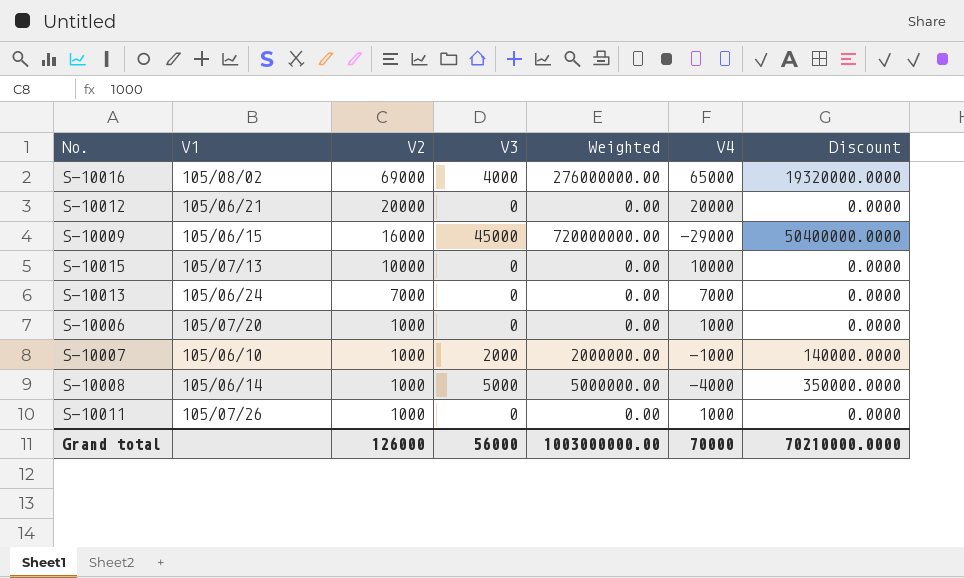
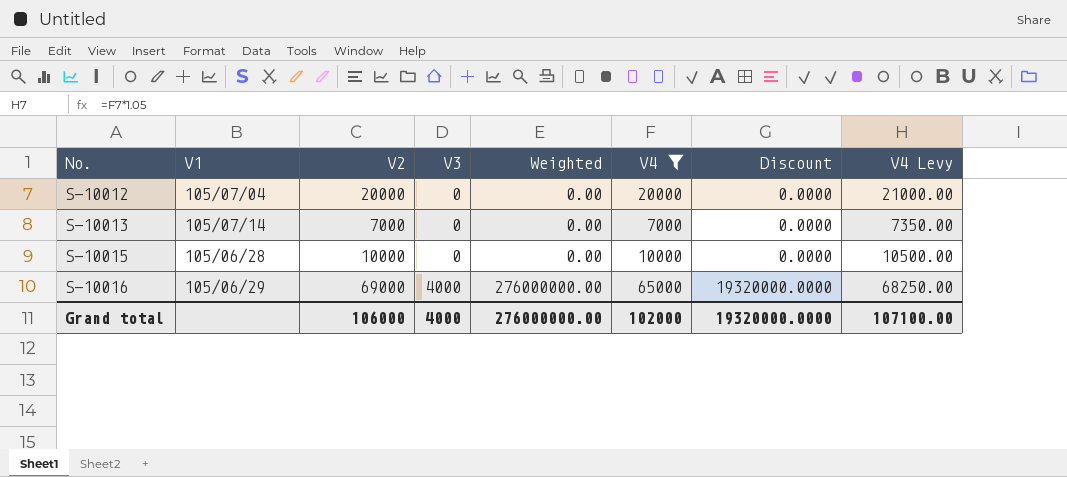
filter: none -> V4 >= 7000
row order: V2 descending -> No. ascending
column V4 Levy | formula: none -> [V4] * 1.05
S-10012 | V1: 105/06/21 -> 105/07/04
S-10013 | V1: 105/06/24 -> 105/07/14
S-10015 | V1: 105/07/13 -> 105/06/28
S-10016 | V1: 105/08/02 -> 105/06/29
Grand total | V2: 126000 -> 106000
Grand total | V3: 56000 -> 4000
Grand total | Weighted: 1003000000.00 -> 276000000.00
Grand total | V4: 70000 -> 102000
Grand total | Discount: 70210000.0000 -> 19320000.0000

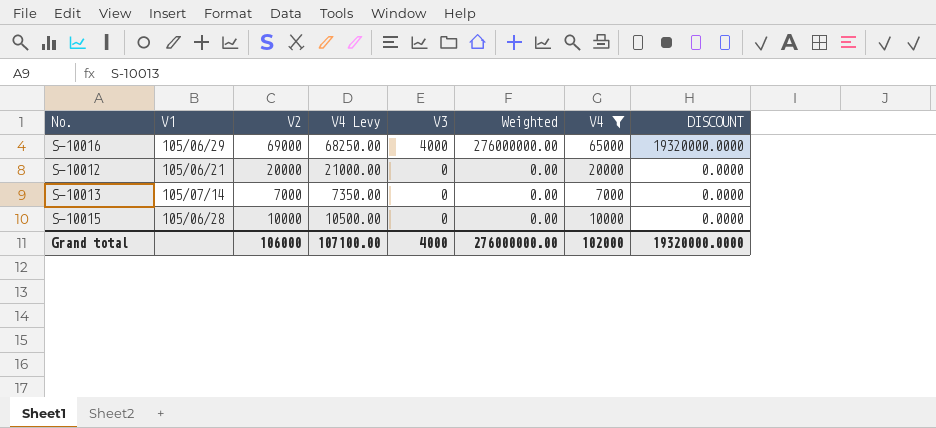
row order: No. ascending -> V3 descending
column V4 Levy | position: 8 -> 4
column name: Discount -> DISCOUNT
S-10012 | V1: 105/07/04 -> 105/06/21

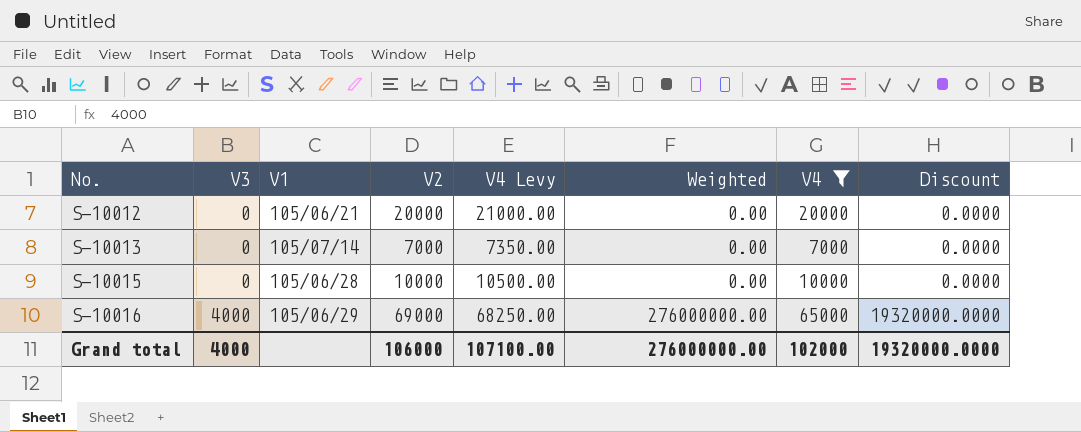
row order: V3 descending -> No. ascending
column V3 | position: 5 -> 2
column name: DISCOUNT -> Discount

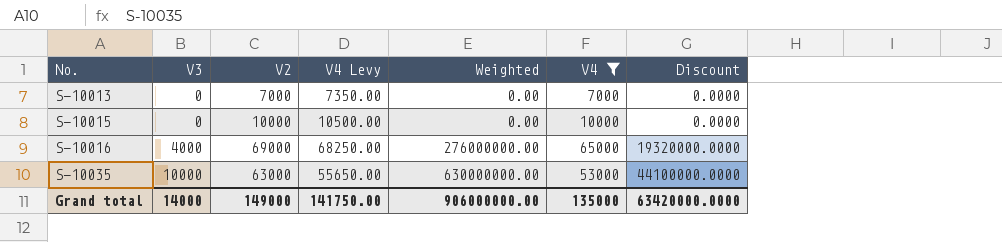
column V1 | position: 3 -> none
row S-10012: 0 | 105/06/21 | 20000 | 21000.00 | 0.00 | 20000 | 0.0000 -> none
row S-10035: none -> 10000 | 63000 | 55650.00 | 630000000.00 | 53000 | 44100000.0000
Grand total | V3: 4000 -> 14000
Grand total | V2: 106000 -> 149000
Grand total | V4 Levy: 107100.00 -> 141750.00
Grand total | Weighted: 276000000.00 -> 906000000.00
Grand total | V4: 102000 -> 135000
Grand total | Discount: 19320000.0000 -> 63420000.0000

